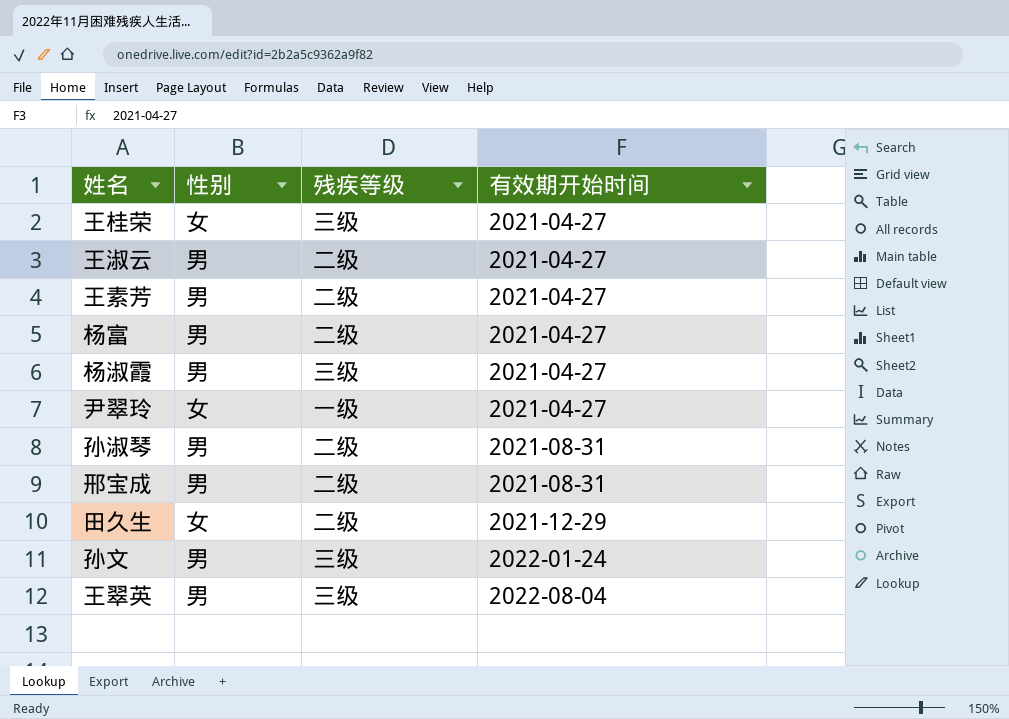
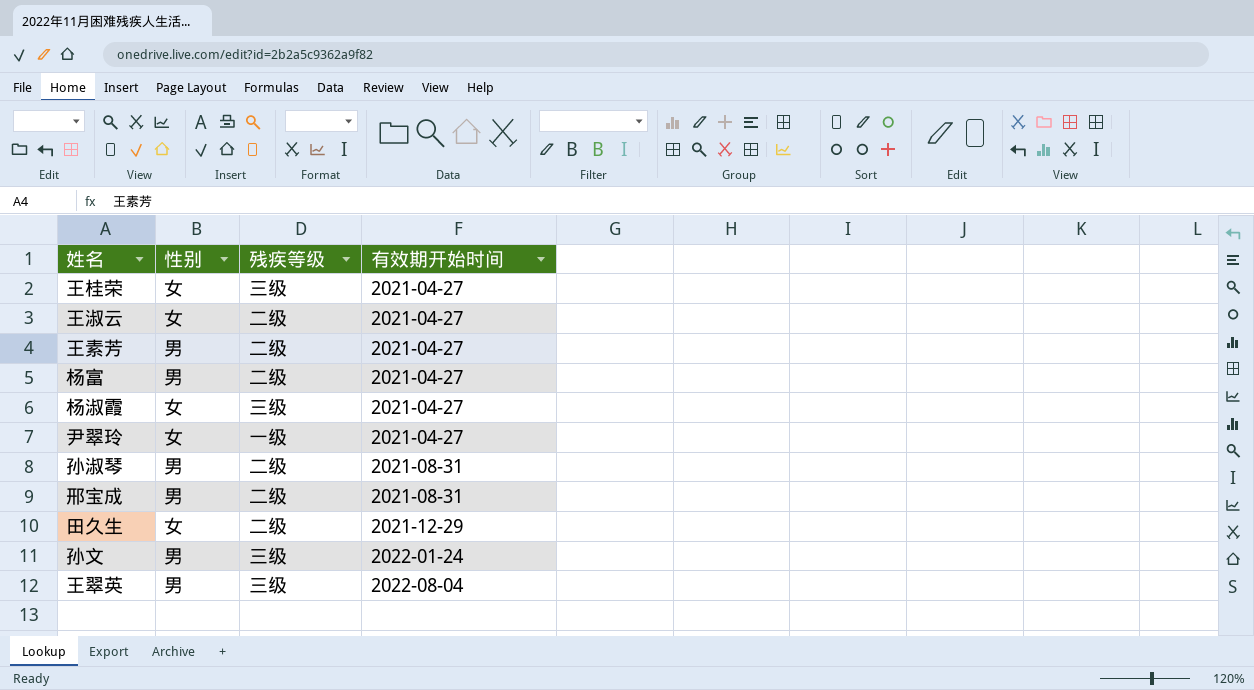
王淑云 | 性别: 男 -> 女
杨淑霞 | 性别: 男 -> 女

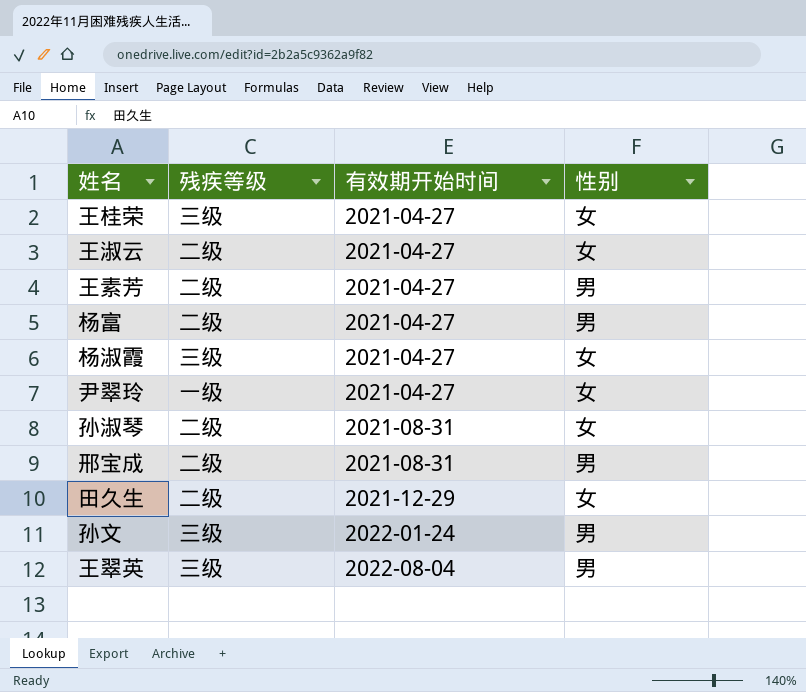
column 性别 | position: 2 -> 4
孙淑琴 | 性别: 男 -> 女

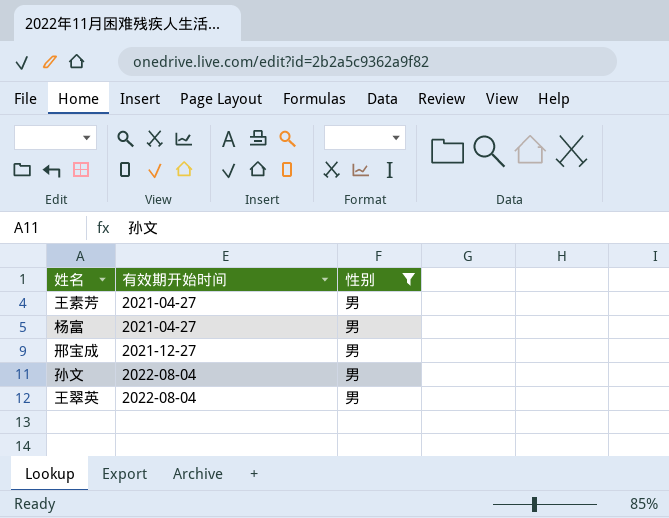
filter: none -> 性别 = 男
column 残疾等级 | position: 2 -> none
邢宝成 | 有效期开始时间: 2021-08-31 -> 2021-12-27
孙文 | 有效期开始时间: 2022-01-24 -> 2022-08-04

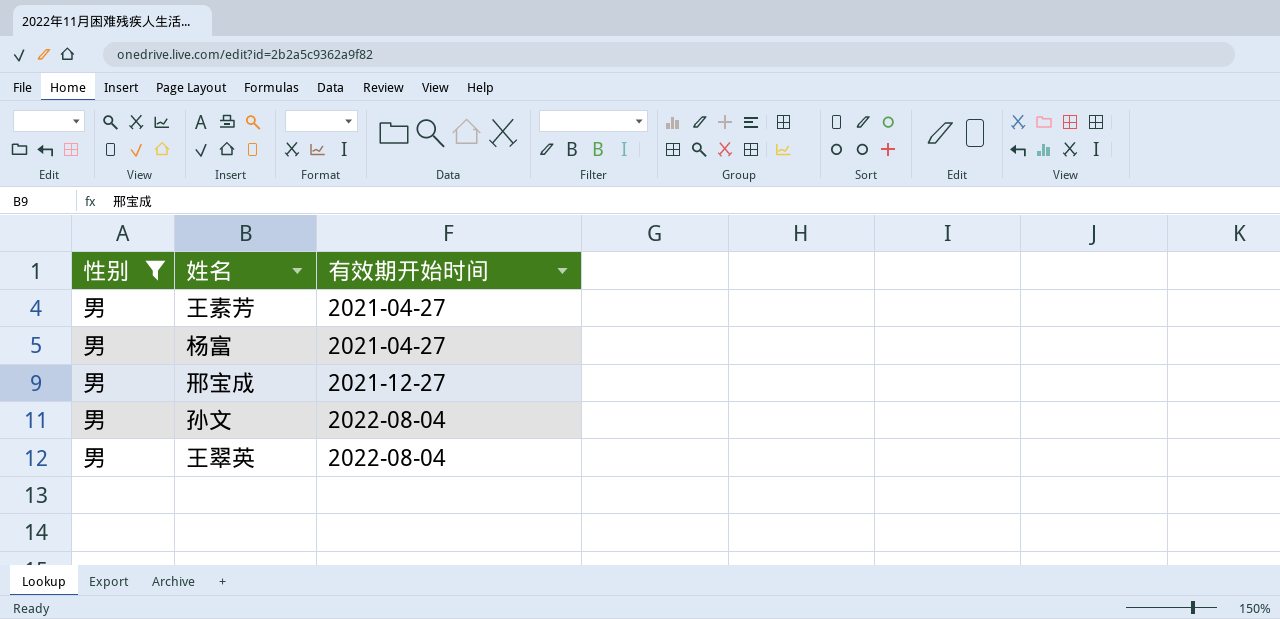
column 性别 | position: 3 -> 1

